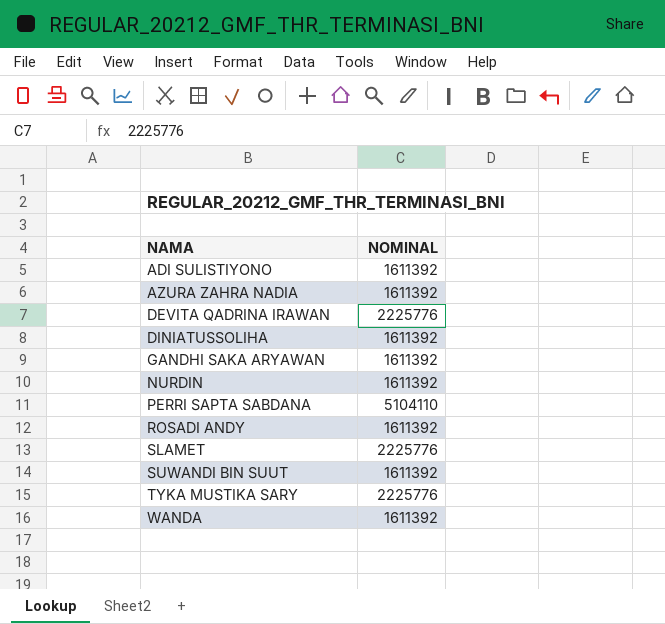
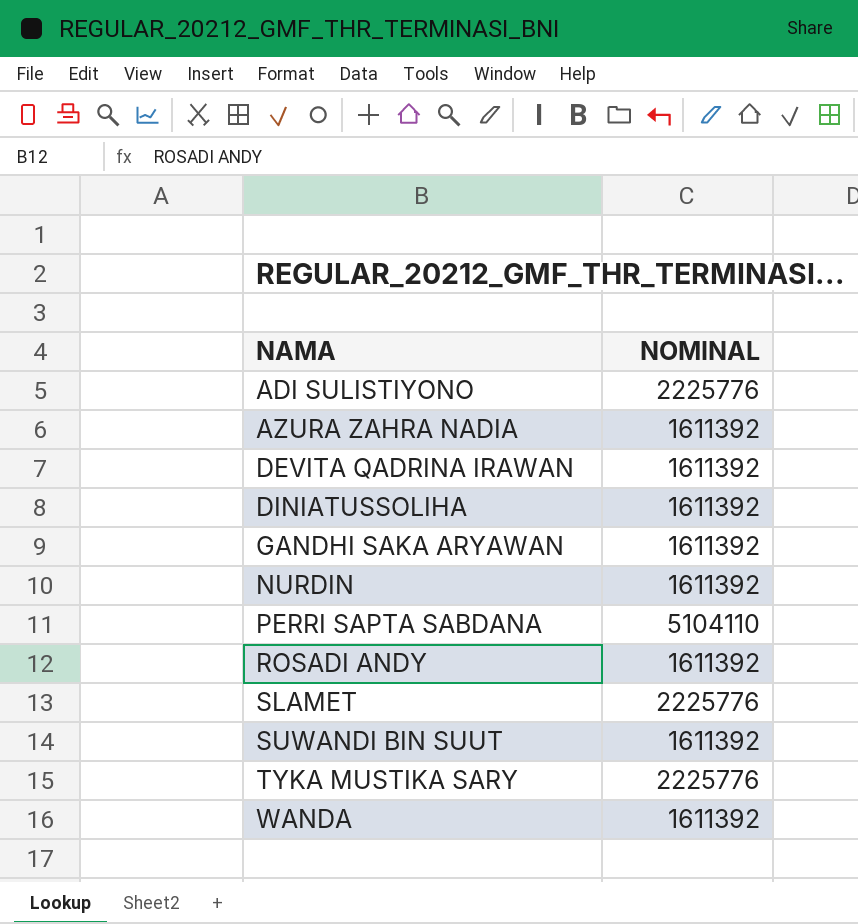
ADI SULISTIYONO | NOMINAL: 1611392 -> 2225776
DEVITA QADRINA IRAWAN | NOMINAL: 2225776 -> 1611392

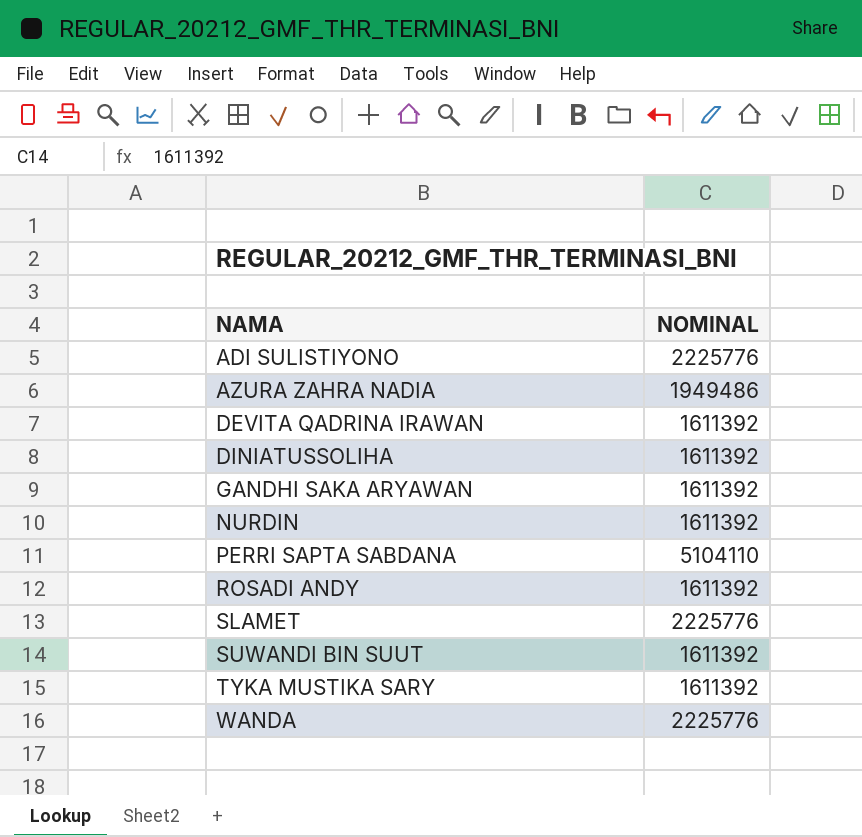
AZURA ZAHRA NADIA | NOMINAL: 1611392 -> 1949486
TYKA MUSTIKA SARY | NOMINAL: 2225776 -> 1611392
WANDA | NOMINAL: 1611392 -> 2225776

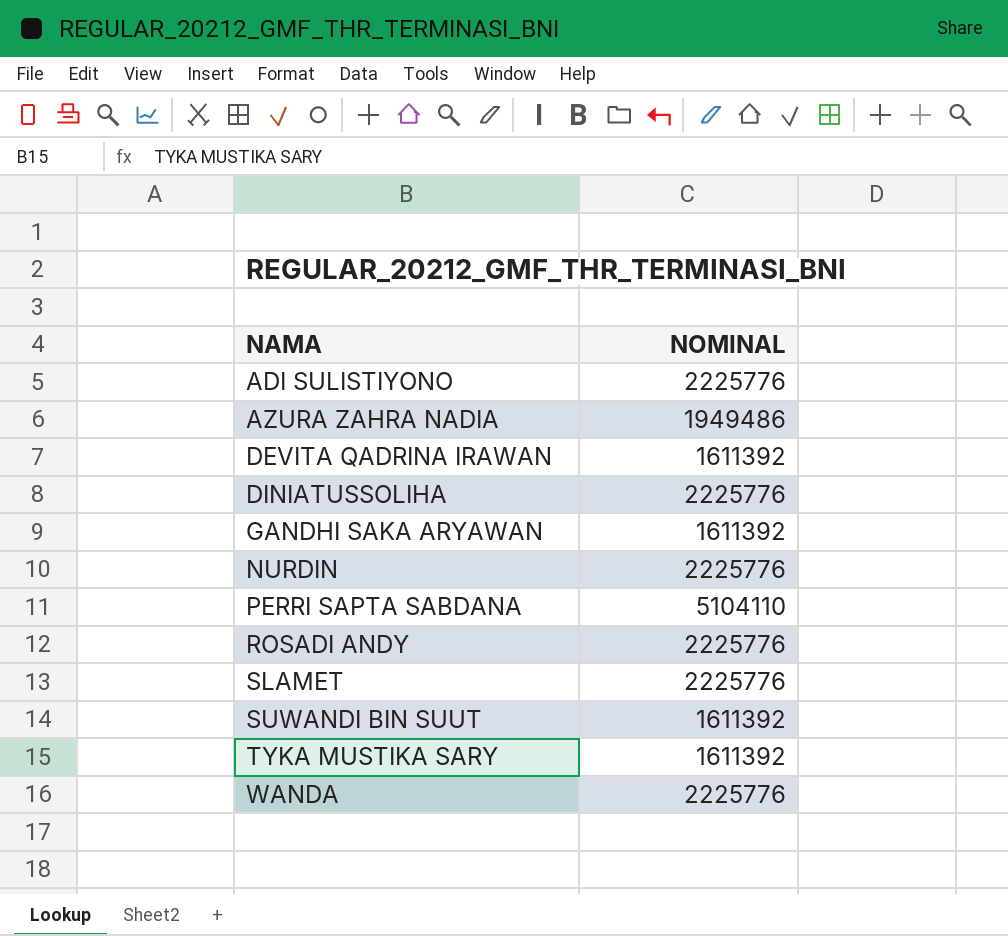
DINIATUSSOLIHA | NOMINAL: 1611392 -> 2225776
NURDIN | NOMINAL: 1611392 -> 2225776
ROSADI ANDY | NOMINAL: 1611392 -> 2225776

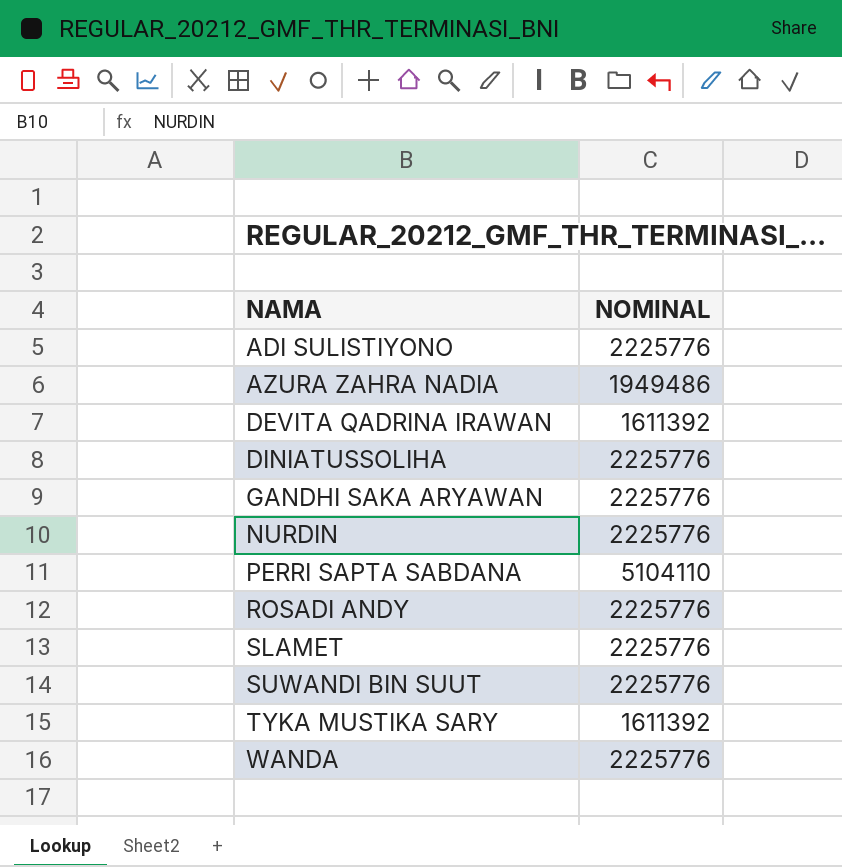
GANDHI SAKA ARYAWAN | NOMINAL: 1611392 -> 2225776
SUWANDI BIN SUUT | NOMINAL: 1611392 -> 2225776

